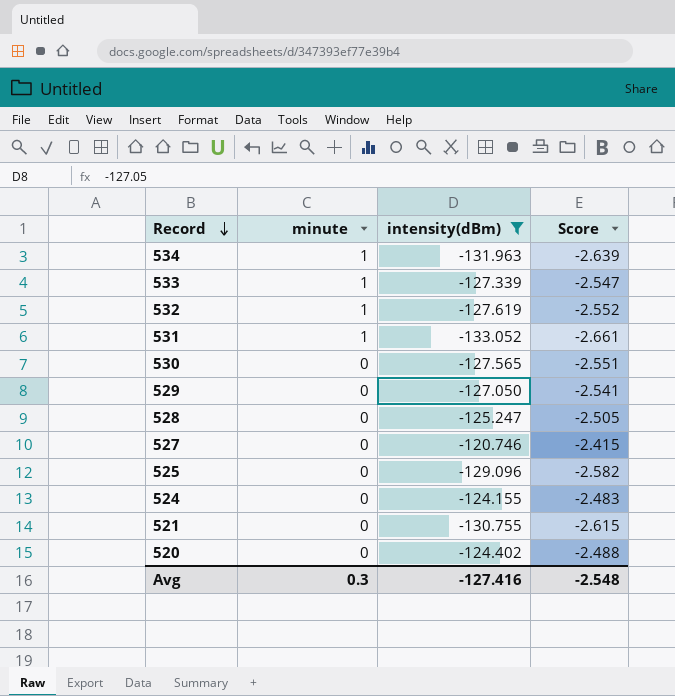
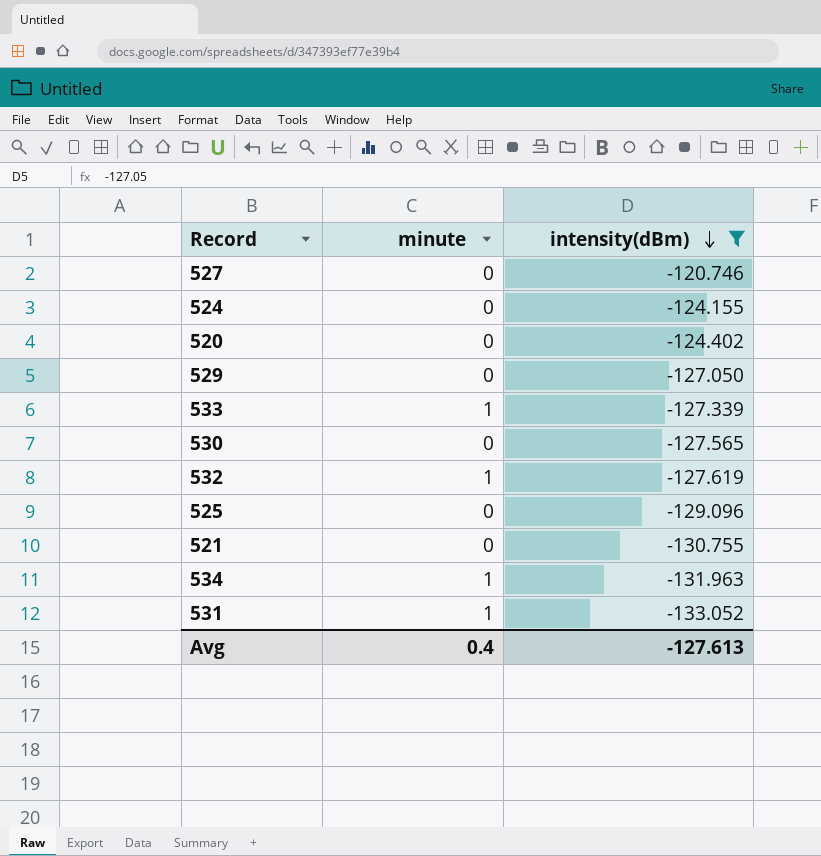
row order: Record descending -> intensity(dBm) descending
column Score | formula: [intensity(dBm)] * 0.02 -> none
row 528: 0 | -125.247 | -2.505 -> none
Avg | minute: 0.3 -> 0.4
Avg | intensity(dBm): -127.416 -> -127.613

